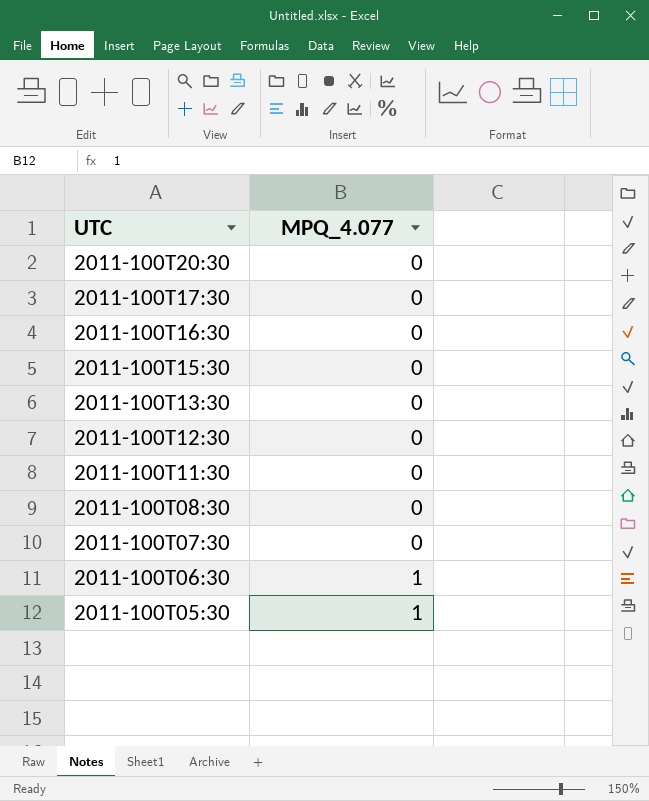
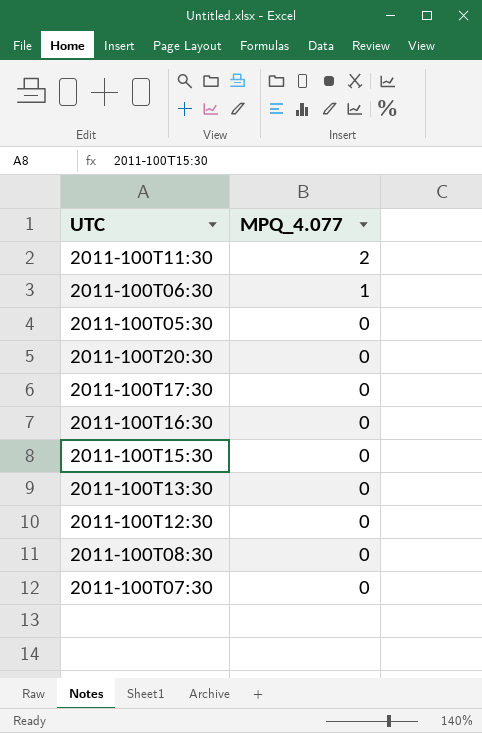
row order: UTC descending -> MPQ_4.077 descending
2011-100T11:30 | MPQ_4.077: 0 -> 2
2011-100T05:30 | MPQ_4.077: 1 -> 0

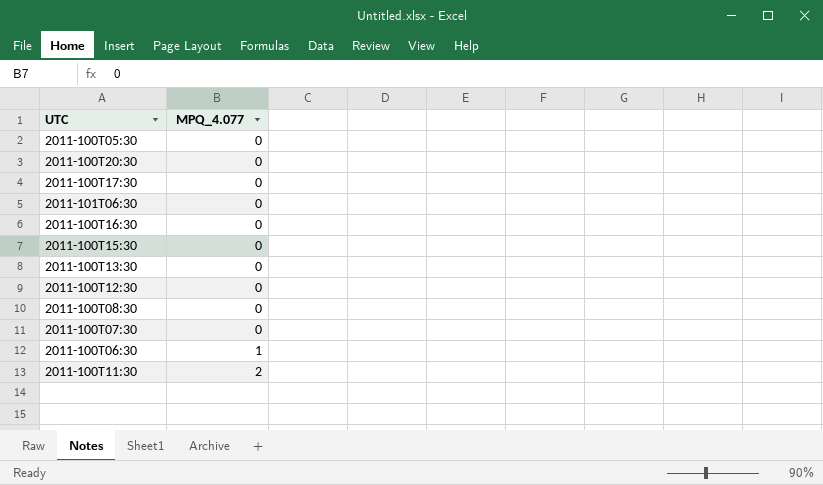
row order: MPQ_4.077 descending -> MPQ_4.077 ascending
row 2011-101T06:30: none -> 0

